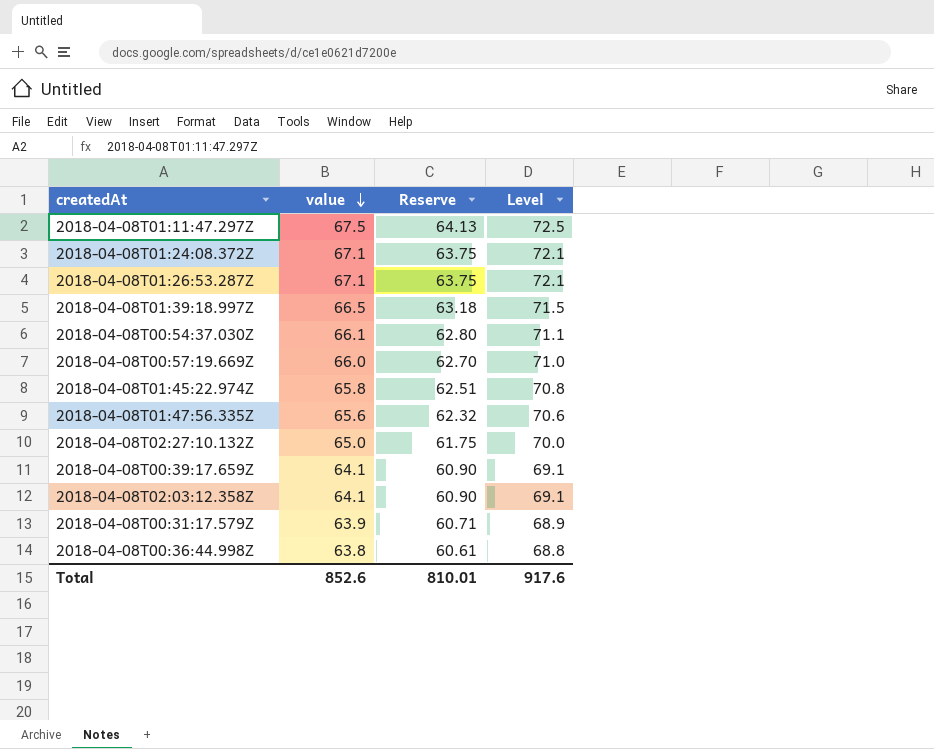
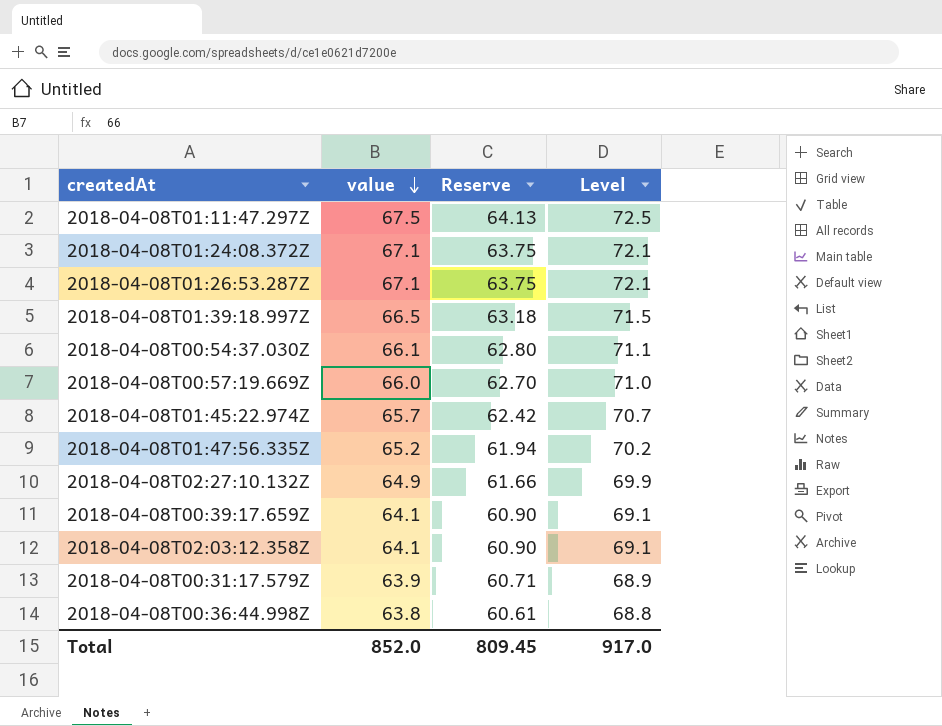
2018-04-08T01:45:22.974Z | value: 65.8 -> 65.7
2018-04-08T01:45:22.974Z | Reserve: 62.51 -> 62.42
2018-04-08T01:45:22.974Z | Level: 70.8 -> 70.7
2018-04-08T01:47:56.335Z | value: 65.6 -> 65.2
2018-04-08T01:47:56.335Z | Reserve: 62.32 -> 61.94
2018-04-08T01:47:56.335Z | Level: 70.6 -> 70.2
2018-04-08T02:27:10.132Z | value: 65.0 -> 64.9
2018-04-08T02:27:10.132Z | Reserve: 61.75 -> 61.66
2018-04-08T02:27:10.132Z | Level: 70.0 -> 69.9
Total | value: 852.6 -> 852.0
Total | Reserve: 810.01 -> 809.45
Total | Level: 917.6 -> 917.0

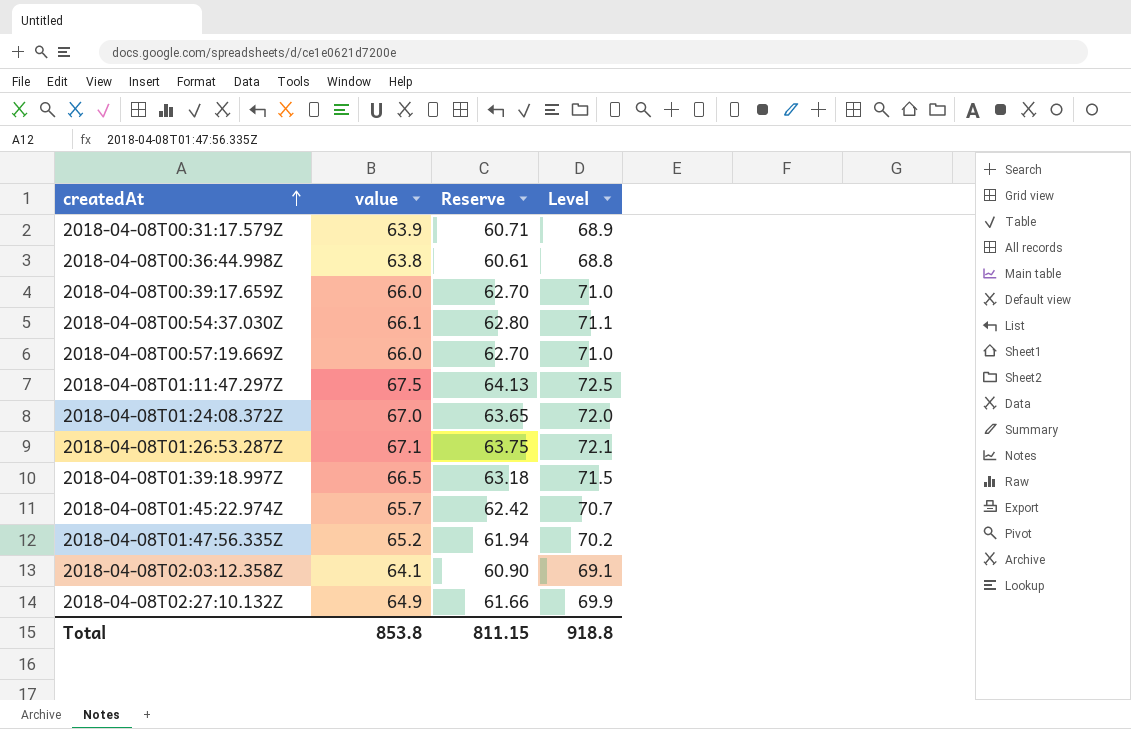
row order: value descending -> createdAt ascending
2018-04-08T00:39:17.659Z | value: 64.1 -> 66.0
2018-04-08T00:39:17.659Z | Reserve: 60.90 -> 62.70
2018-04-08T00:39:17.659Z | Level: 69.1 -> 71.0
2018-04-08T01:24:08.372Z | value: 67.1 -> 67.0
2018-04-08T01:24:08.372Z | Reserve: 63.75 -> 63.65
2018-04-08T01:24:08.372Z | Level: 72.1 -> 72.0
Total | value: 852.0 -> 853.8
Total | Reserve: 809.45 -> 811.15
Total | Level: 917.0 -> 918.8

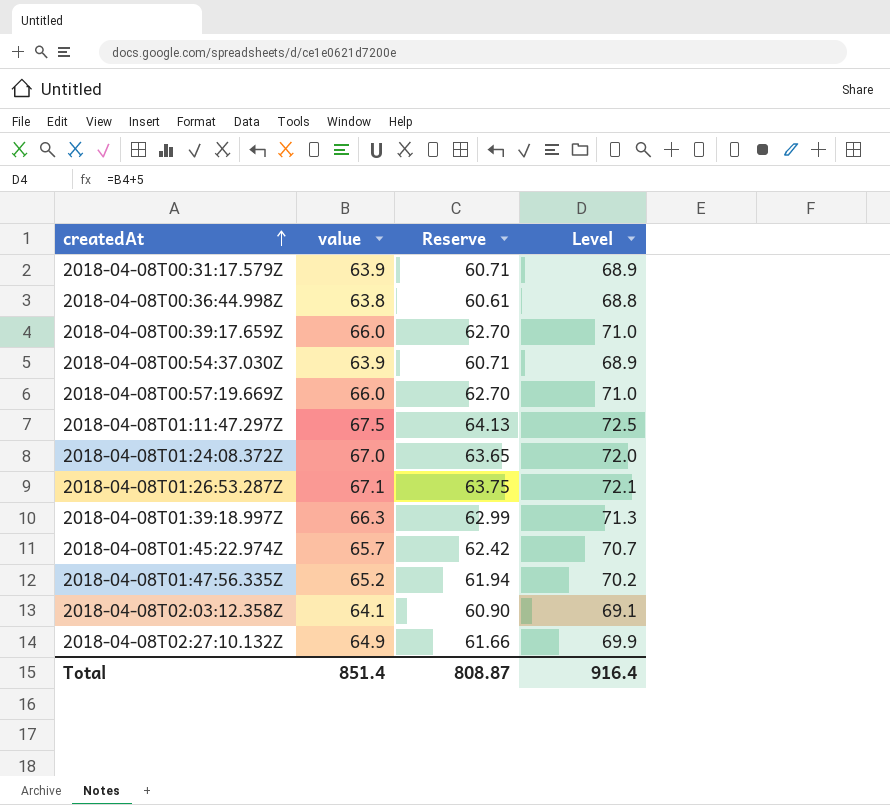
2018-04-08T00:54:37.030Z | value: 66.1 -> 63.9
2018-04-08T00:54:37.030Z | Reserve: 62.80 -> 60.71
2018-04-08T00:54:37.030Z | Level: 71.1 -> 68.9
2018-04-08T01:39:18.997Z | value: 66.5 -> 66.3
2018-04-08T01:39:18.997Z | Reserve: 63.18 -> 62.99
2018-04-08T01:39:18.997Z | Level: 71.5 -> 71.3
Total | value: 853.8 -> 851.4
Total | Reserve: 811.15 -> 808.87
Total | Level: 918.8 -> 916.4

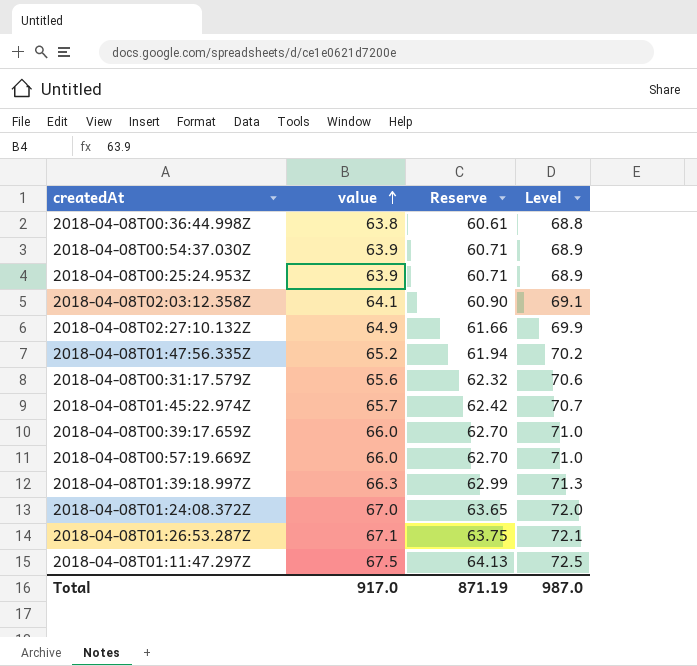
row order: createdAt ascending -> value ascending
row 2018-04-08T00:25:24.953Z: none -> 63.9 | 60.71 | 68.9
2018-04-08T00:31:17.579Z | value: 63.9 -> 65.6
2018-04-08T00:31:17.579Z | Reserve: 60.71 -> 62.32
2018-04-08T00:31:17.579Z | Level: 68.9 -> 70.6
Total | value: 851.4 -> 917.0
Total | Reserve: 808.87 -> 871.19
Total | Level: 916.4 -> 987.0

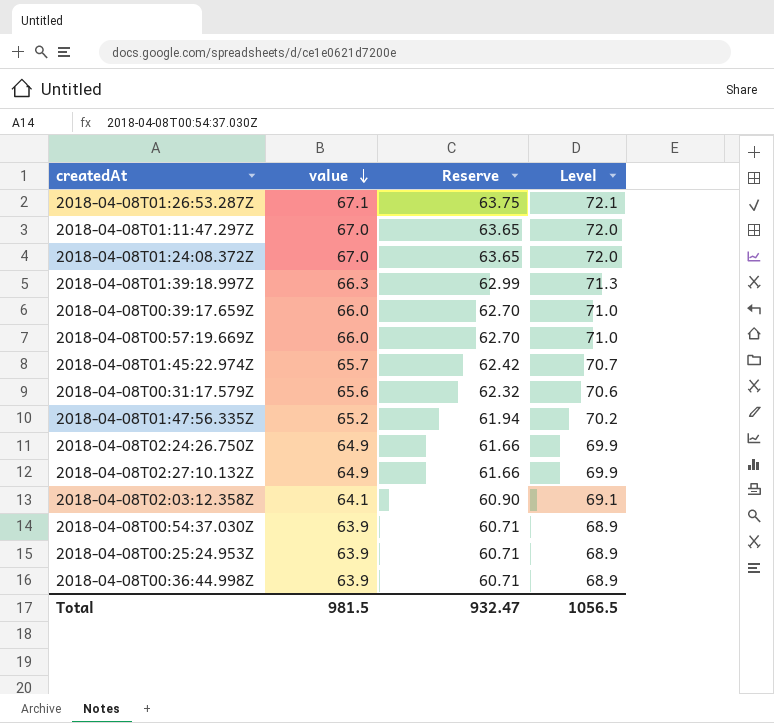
row order: value ascending -> value descending
2018-04-08T01:11:47.297Z | value: 67.5 -> 67.0
2018-04-08T01:11:47.297Z | Reserve: 64.13 -> 63.65
2018-04-08T01:11:47.297Z | Level: 72.5 -> 72.0
row 2018-04-08T02:24:26.750Z: none -> 64.9 | 61.66 | 69.9
2018-04-08T00:36:44.998Z | value: 63.8 -> 63.9
2018-04-08T00:36:44.998Z | Reserve: 60.61 -> 60.71
2018-04-08T00:36:44.998Z | Level: 68.8 -> 68.9
Total | value: 917.0 -> 981.5
Total | Reserve: 871.19 -> 932.47
Total | Level: 987.0 -> 1056.5

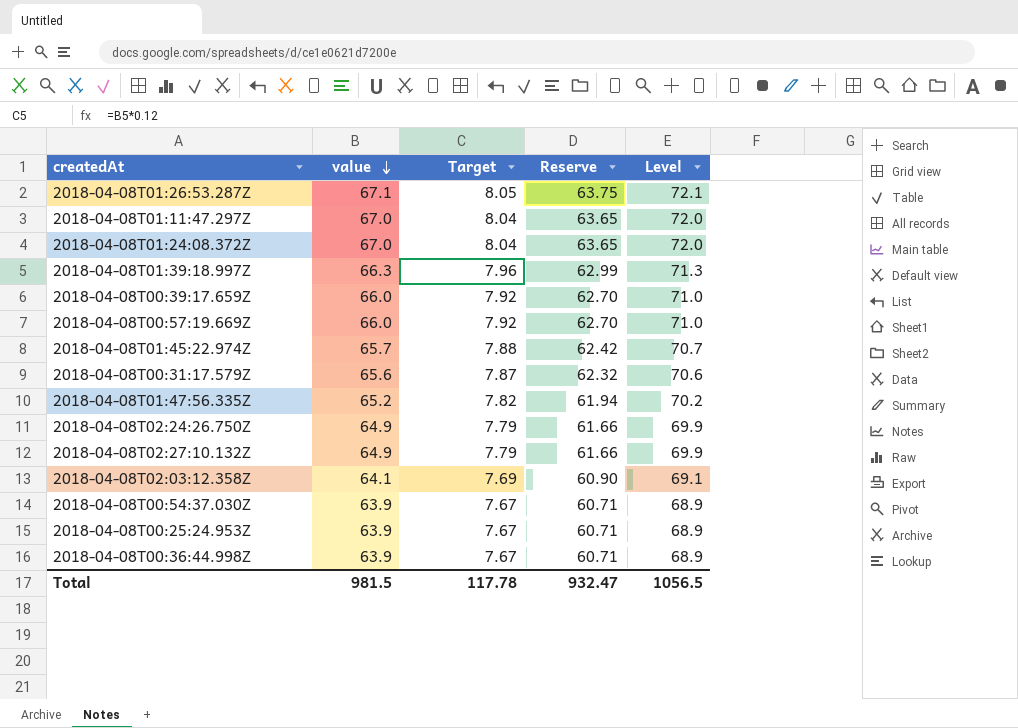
column Target | formula: none -> [value] * 0.12

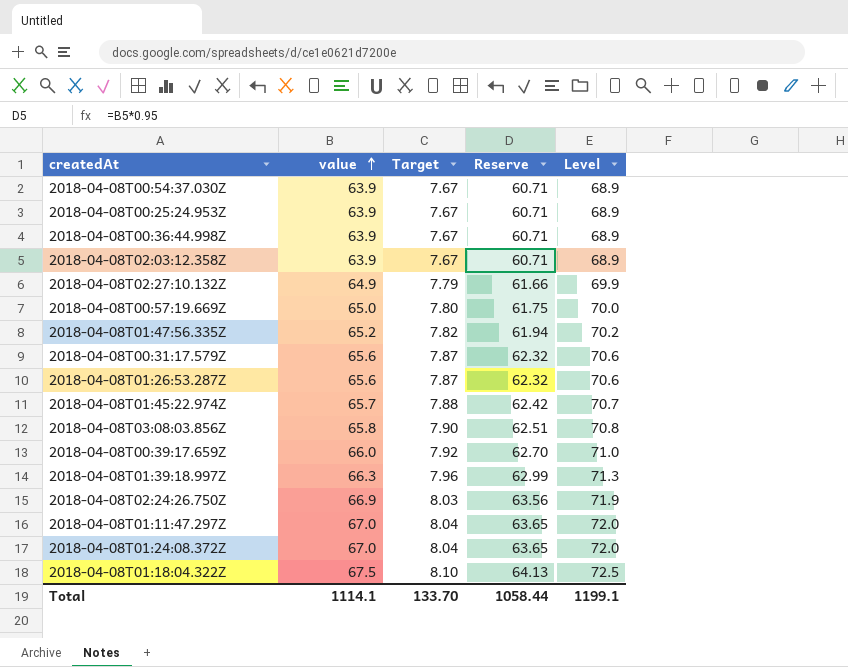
row order: value descending -> value ascending
2018-04-08T02:03:12.358Z | value: 64.1 -> 63.9
2018-04-08T02:03:12.358Z | Target: 7.69 -> 7.67
2018-04-08T02:03:12.358Z | Reserve: 60.90 -> 60.71
2018-04-08T02:03:12.358Z | Level: 69.1 -> 68.9
2018-04-08T00:57:19.669Z | value: 66.0 -> 65.0
2018-04-08T00:57:19.669Z | Target: 7.92 -> 7.80
2018-04-08T00:57:19.669Z | Reserve: 62.70 -> 61.75
2018-04-08T00:57:19.669Z | Level: 71.0 -> 70.0
2018-04-08T01:26:53.287Z | value: 67.1 -> 65.6
2018-04-08T01:26:53.287Z | Target: 8.05 -> 7.87
2018-04-08T01:26:53.287Z | Reserve: 63.75 -> 62.32
2018-04-08T01:26:53.287Z | Level: 72.1 -> 70.6
row 2018-04-08T03:08:03.856Z: none -> 65.8 | 7.90 | 62.51 | 70.8
2018-04-08T02:24:26.750Z | value: 64.9 -> 66.9
2018-04-08T02:24:26.750Z | Target: 7.79 -> 8.03
2018-04-08T02:24:26.750Z | Reserve: 61.66 -> 63.56
2018-04-08T02:24:26.750Z | Level: 69.9 -> 71.9
row 2018-04-08T01:18:04.322Z: none -> 67.5 | 8.10 | 64.13 | 72.5
Total | value: 981.5 -> 1114.1
Total | Target: 117.78 -> 133.70
Total | Reserve: 932.47 -> 1058.44
Total | Level: 1056.5 -> 1199.1

